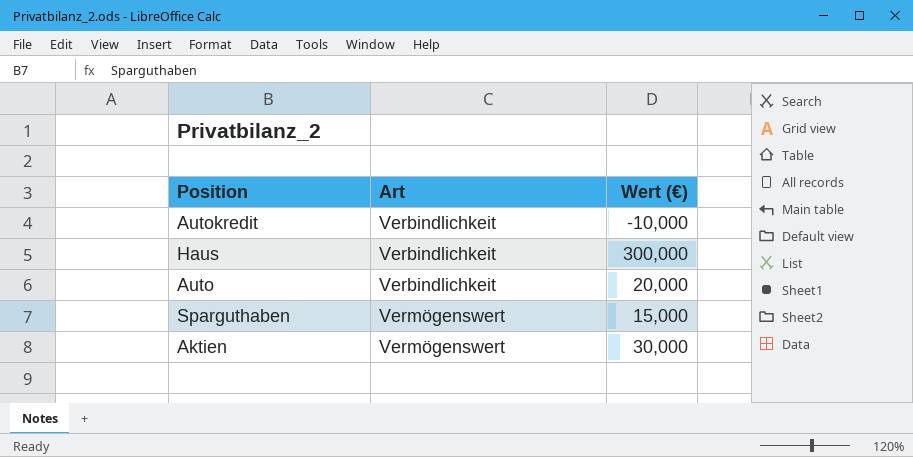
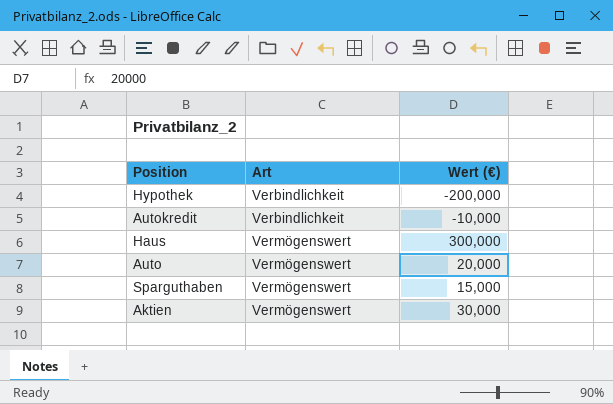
row Hypothek: none -> Verbindlichkeit | -200,000
Haus | Art: Verbindlichkeit -> Vermögenswert
Auto | Art: Verbindlichkeit -> Vermögenswert

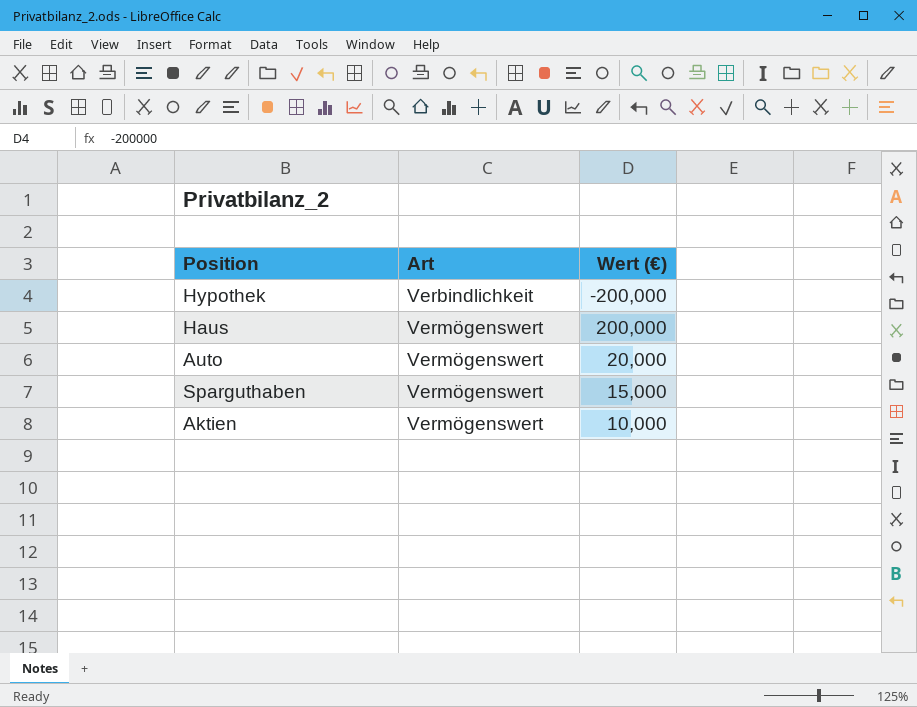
row Autokredit: Verbindlichkeit | -10,000 -> none
Haus | Wert (€): 300,000 -> 200,000
Aktien | Wert (€): 30,000 -> 10,000

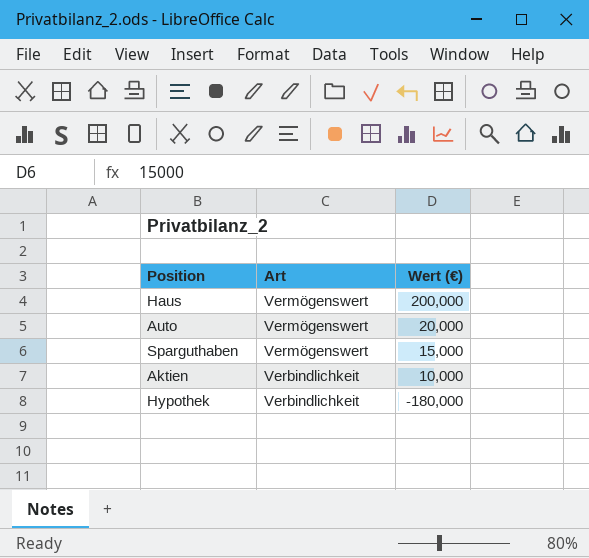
row order: Art ascending -> Art descending
Aktien | Art: Vermögenswert -> Verbindlichkeit
Hypothek | Wert (€): -200,000 -> -180,000

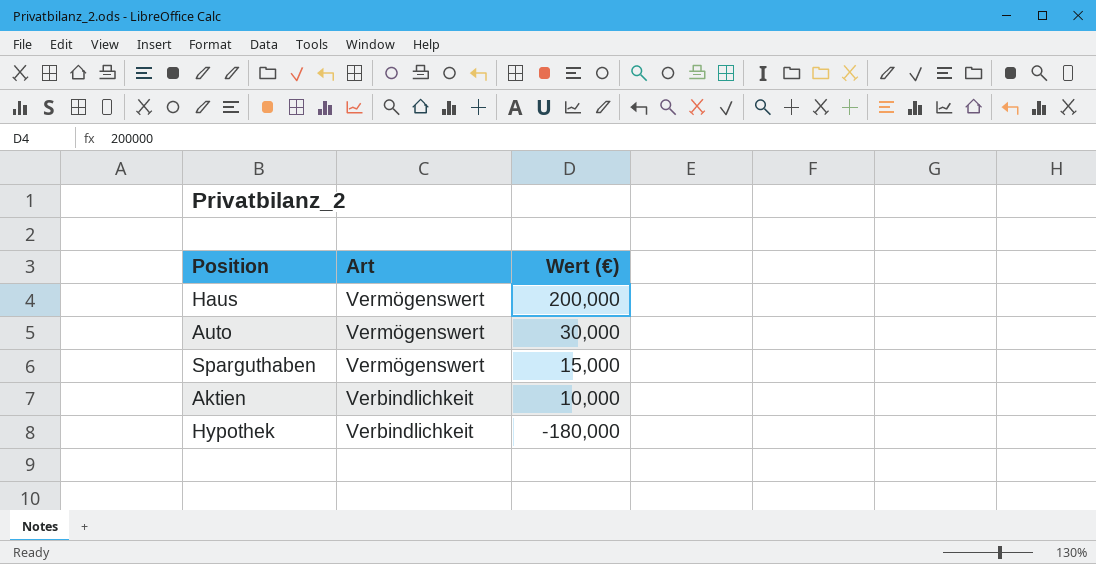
Auto | Wert (€): 20,000 -> 30,000

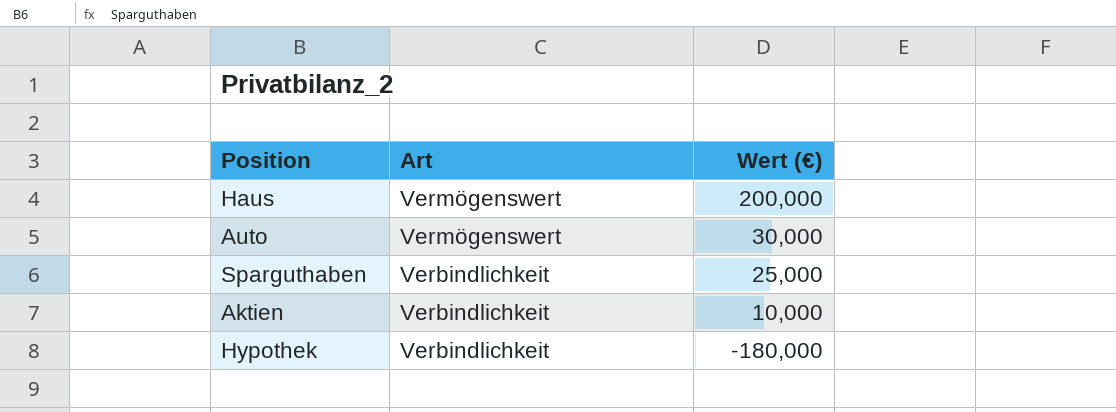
Sparguthaben | Art: Vermögenswert -> Verbindlichkeit
Sparguthaben | Wert (€): 15,000 -> 25,000

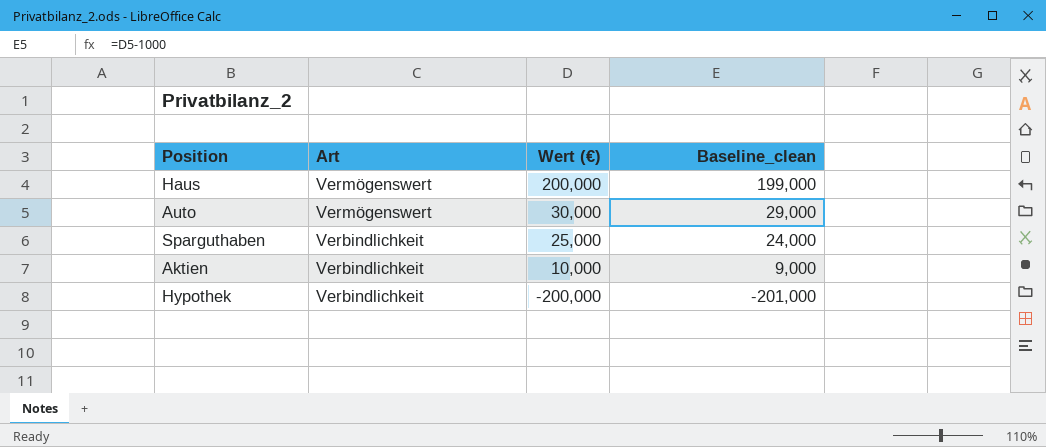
column Baseline_clean | formula: none -> [Wert (€)] - 1000
Hypothek | Wert (€): -180,000 -> -200,000

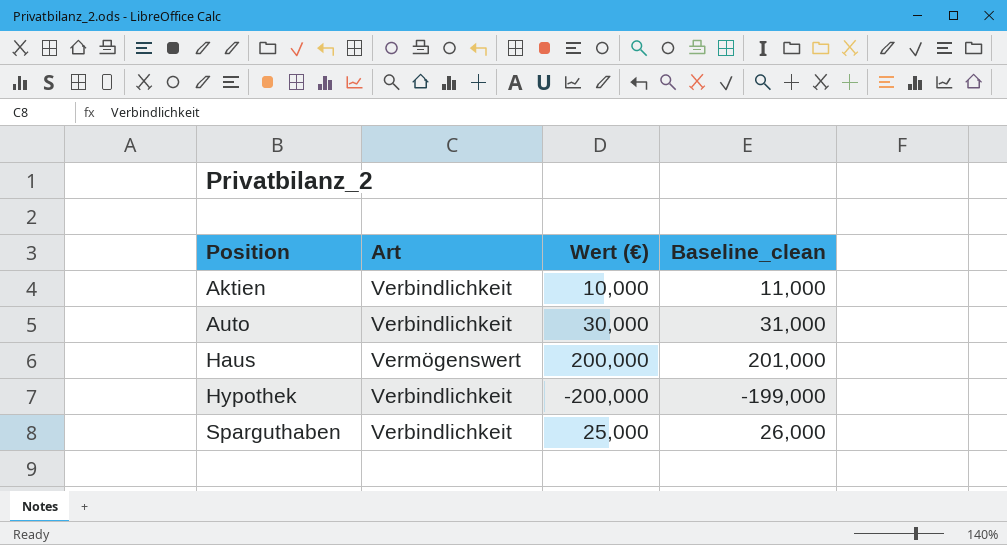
row order: Art descending -> Position ascending
column Baseline_clean | formula: [Wert (€)] - 1000 -> [Wert (€)] + 1000
Auto | Art: Vermögenswert -> Verbindlichkeit

